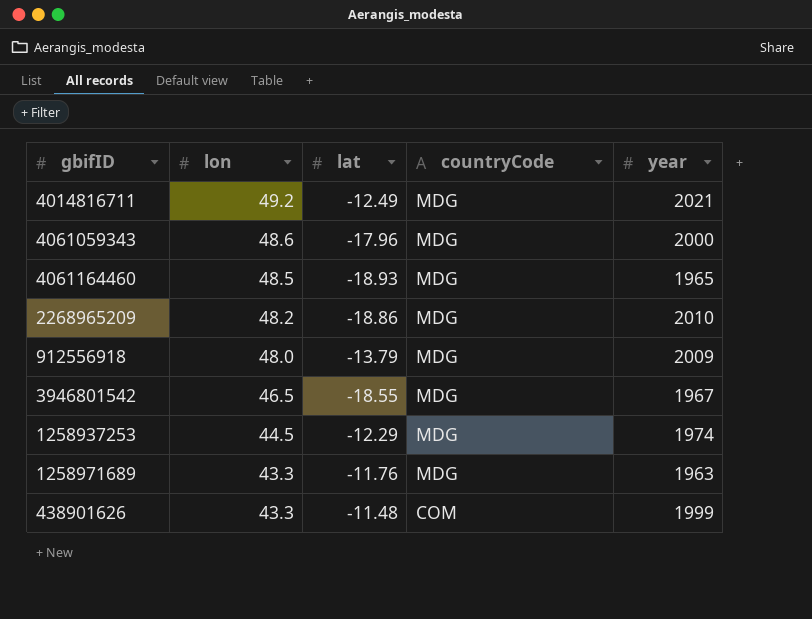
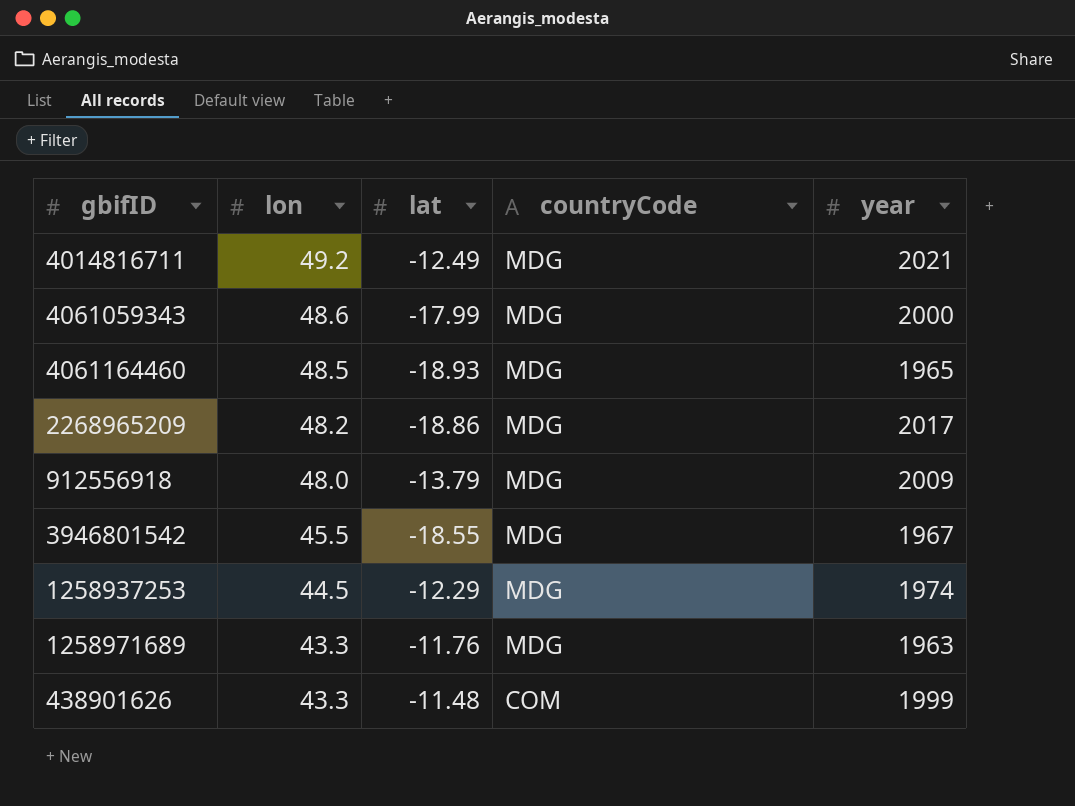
4061059343 | lat: -17.96 -> -17.99
2268965209 | year: 2010 -> 2017
3946801542 | lon: 46.5 -> 45.5

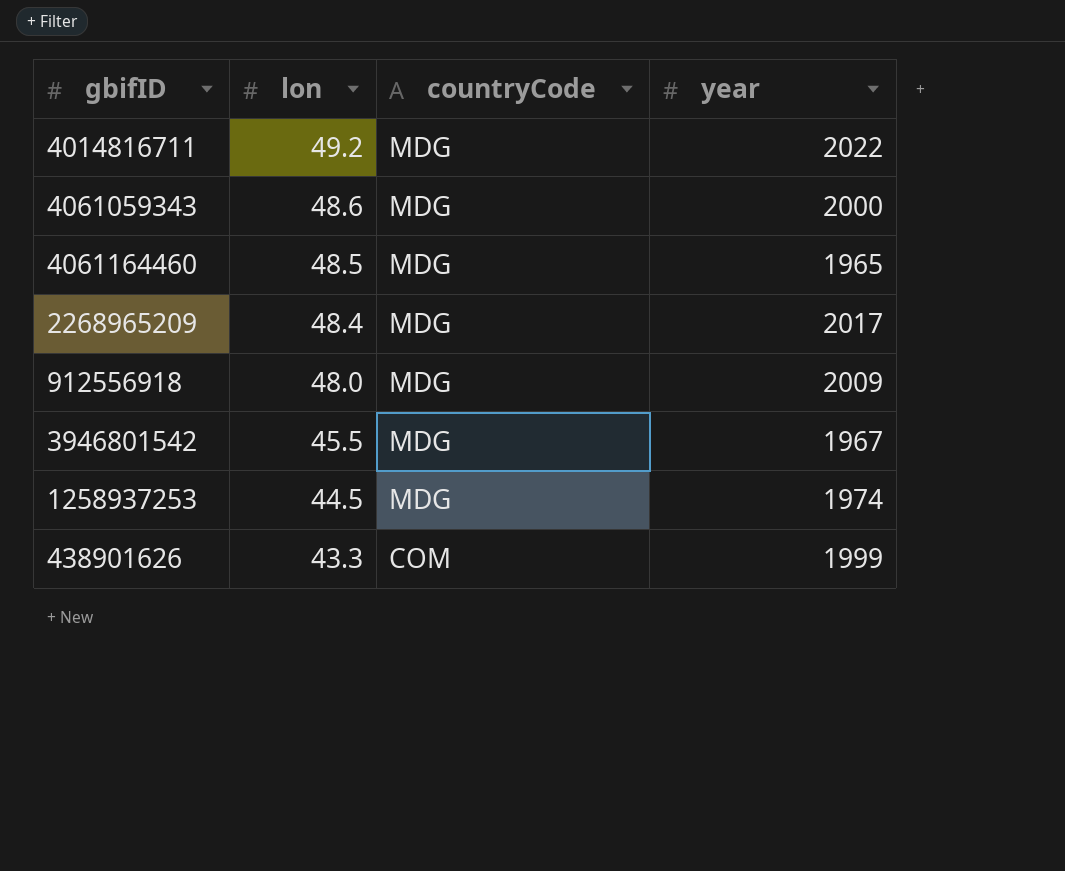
column lat | position: 3 -> none
row 1258971689: 43.3 | -11.76 | MDG | 1963 -> none
4014816711 | year: 2021 -> 2022
2268965209 | lon: 48.2 -> 48.4

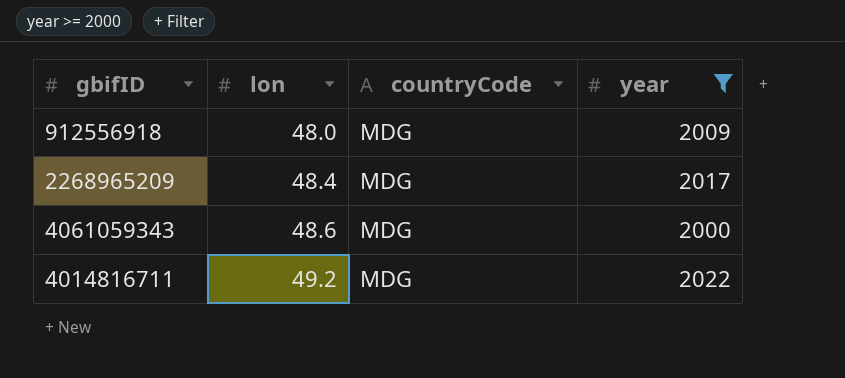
filter: none -> year >= 2000
row order: lon descending -> lon ascending

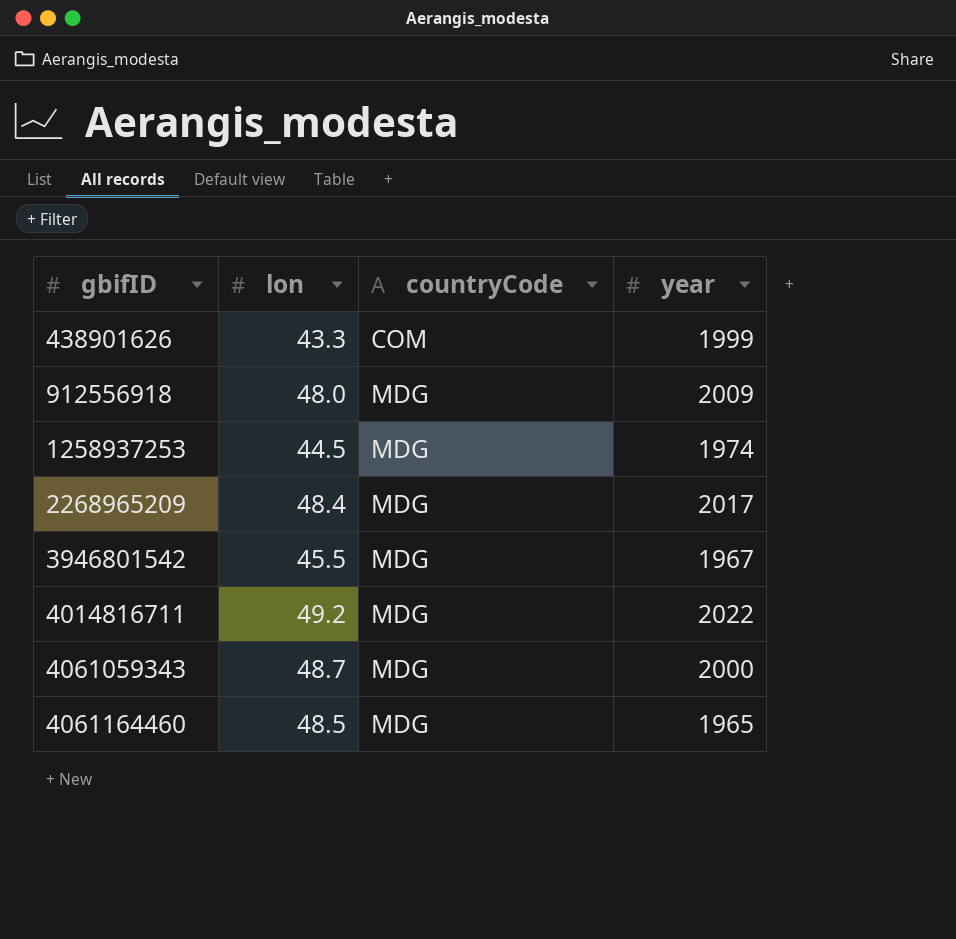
filter: year >= 2000 -> none
row order: lon ascending -> gbifID ascending
4061059343 | lon: 48.6 -> 48.7

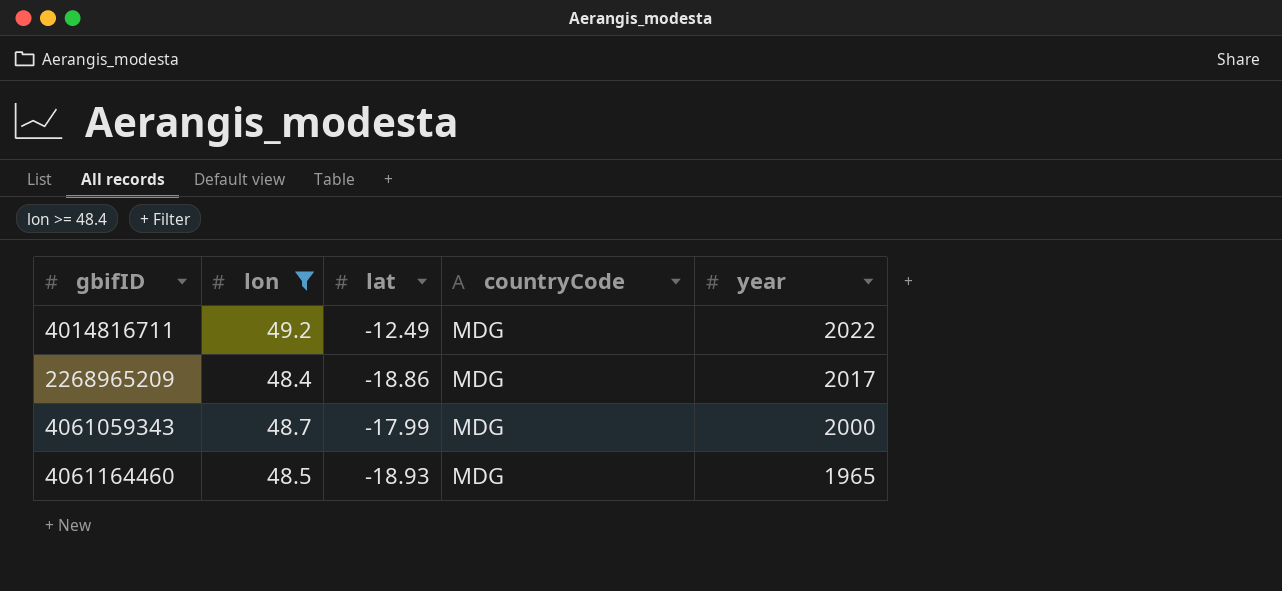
filter: none -> lon >= 48.4
row order: gbifID ascending -> year descending
column lat | position: none -> 3

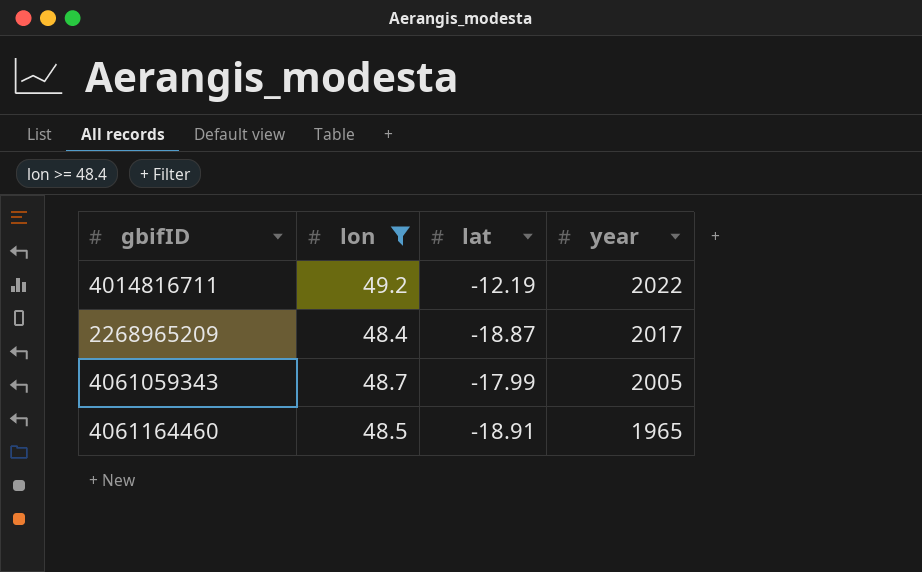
column countryCode | position: 4 -> none
4014816711 | lat: -12.49 -> -12.19
2268965209 | lat: -18.86 -> -18.87
4061059343 | year: 2000 -> 2005
4061164460 | lat: -18.93 -> -18.91

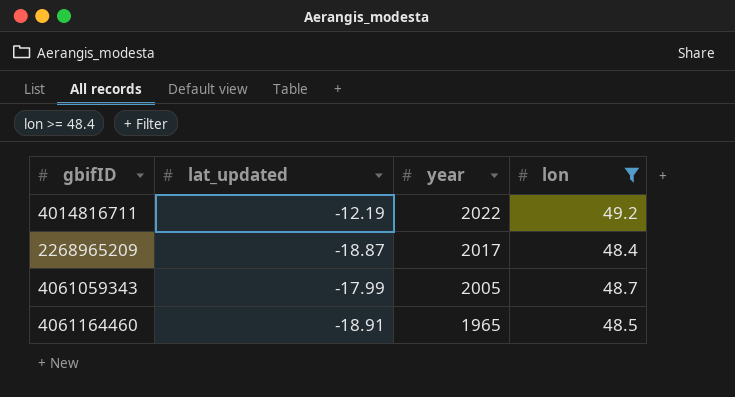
column name: lat -> lat_updated
column lon | position: 2 -> 4

